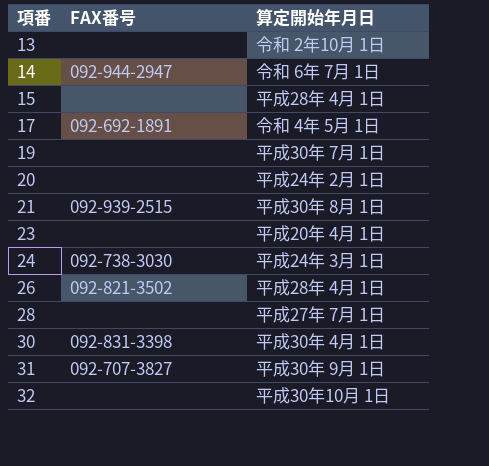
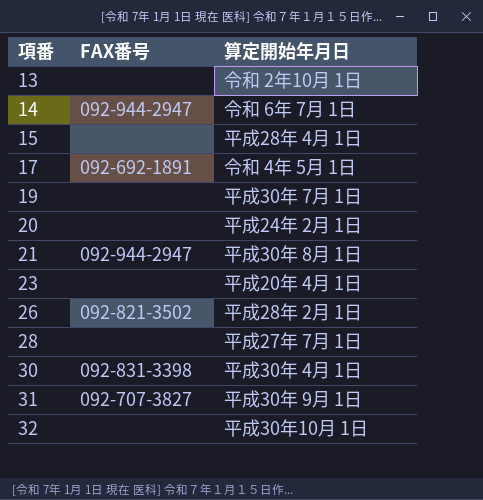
row 24: 092-738-3030 | 平成24年 3月 1日 -> none
21 | FAX番号: 092-939-2515 -> 092-944-2947
26 | 算定開始年月日: 平成28年 4月 1日 -> 平成28年 2月 1日

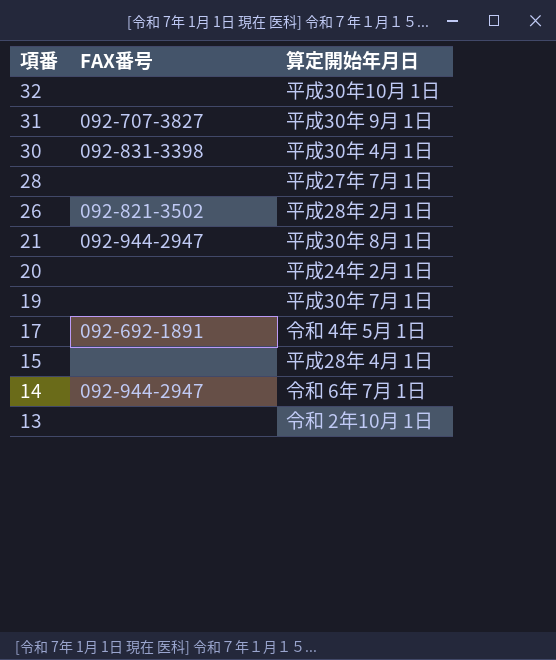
row order: 項番 ascending -> 項番 descending
row 23: none | 平成20年 4月 1日 -> none

